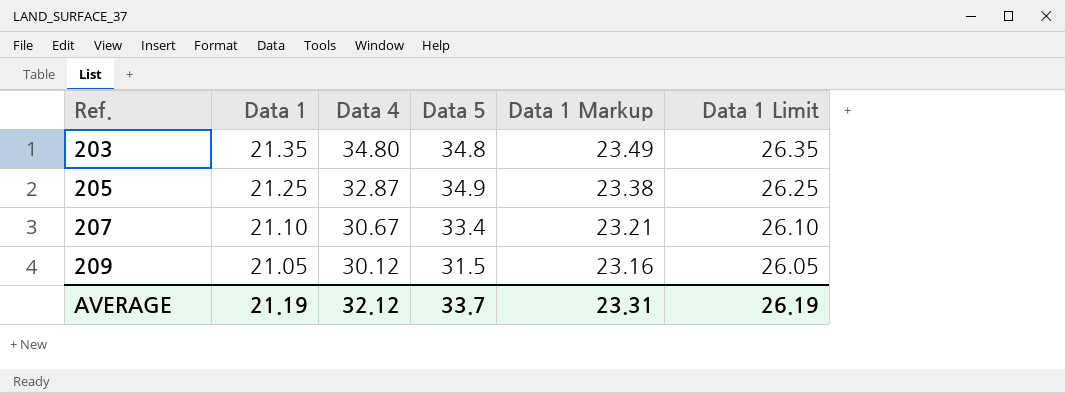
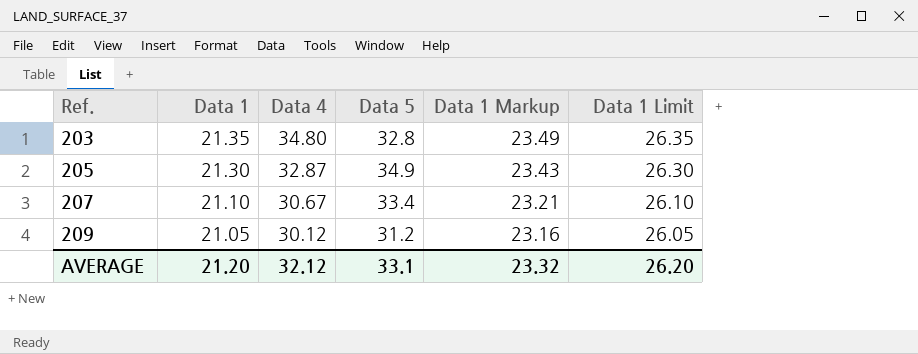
203 | Data 5: 34.8 -> 32.8
205 | Data 1: 21.25 -> 21.30
205 | Data 1 Markup: 23.38 -> 23.43
205 | Data 1 Limit: 26.25 -> 26.30
209 | Data 5: 31.5 -> 31.2
AVERAGE | Data 1: 21.19 -> 21.20
AVERAGE | Data 5: 33.7 -> 33.1
AVERAGE | Data 1 Markup: 23.31 -> 23.32
AVERAGE | Data 1 Limit: 26.19 -> 26.20

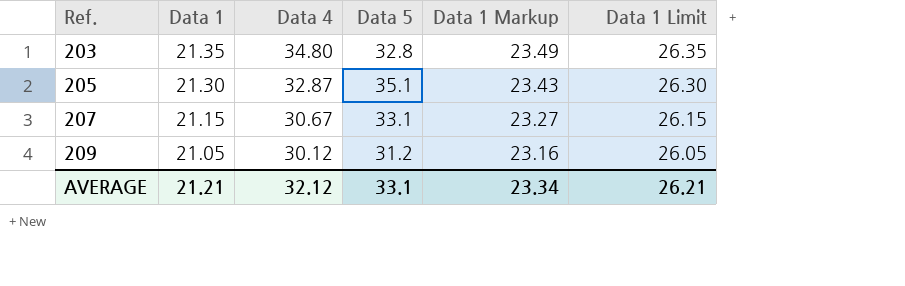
205 | Data 5: 34.9 -> 35.1
207 | Data 1: 21.10 -> 21.15
207 | Data 5: 33.4 -> 33.1
207 | Data 1 Markup: 23.21 -> 23.27
207 | Data 1 Limit: 26.10 -> 26.15
AVERAGE | Data 1: 21.20 -> 21.21
AVERAGE | Data 1 Markup: 23.32 -> 23.34
AVERAGE | Data 1 Limit: 26.20 -> 26.21

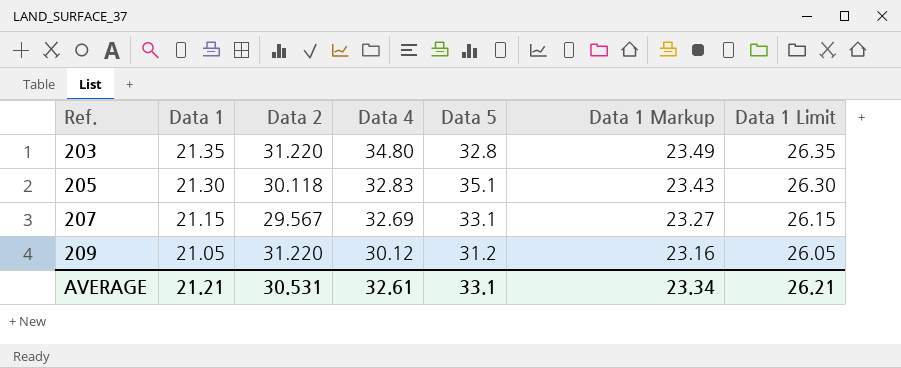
column Data 2 | position: none -> 3
205 | Data 4: 32.87 -> 32.83
207 | Data 4: 30.67 -> 32.69
AVERAGE | Data 4: 32.12 -> 32.61

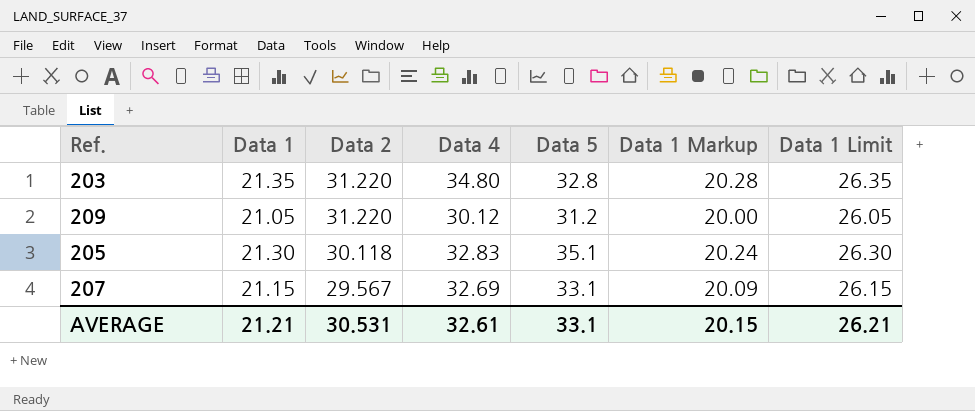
row order: Ref. ascending -> Data 2 descending
column Data 1 Markup | formula: [Data 1] * 1.1 -> [Data 1] * 0.95
AVERAGE | Data 1 Markup: 23.34 -> 20.15

